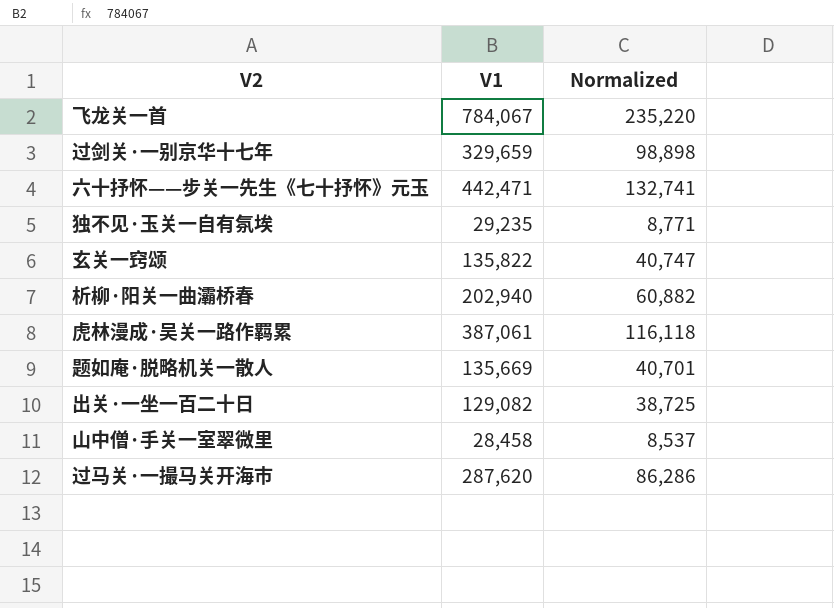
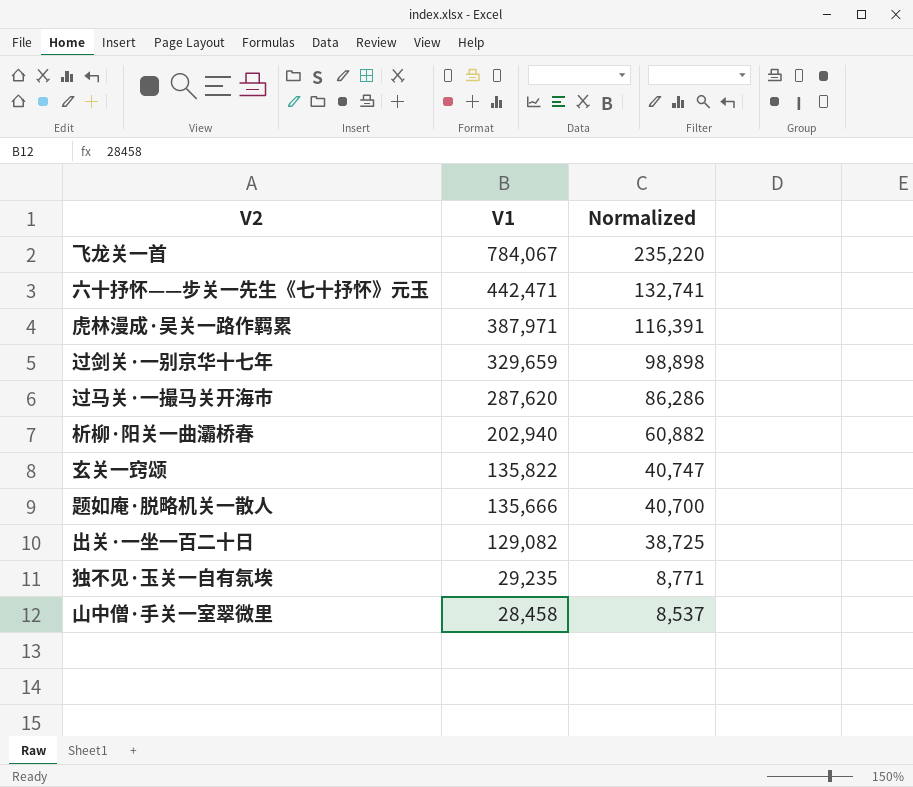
row order: none -> V1 descending
虎林漫成·吴关一路作羁累 | V1: 387,061 -> 387,971
虎林漫成·吴关一路作羁累 | Normalized: 116,118 -> 116,391
题如庵·脱略机关一散人 | V1: 135,669 -> 135,666
题如庵·脱略机关一散人 | Normalized: 40,701 -> 40,700

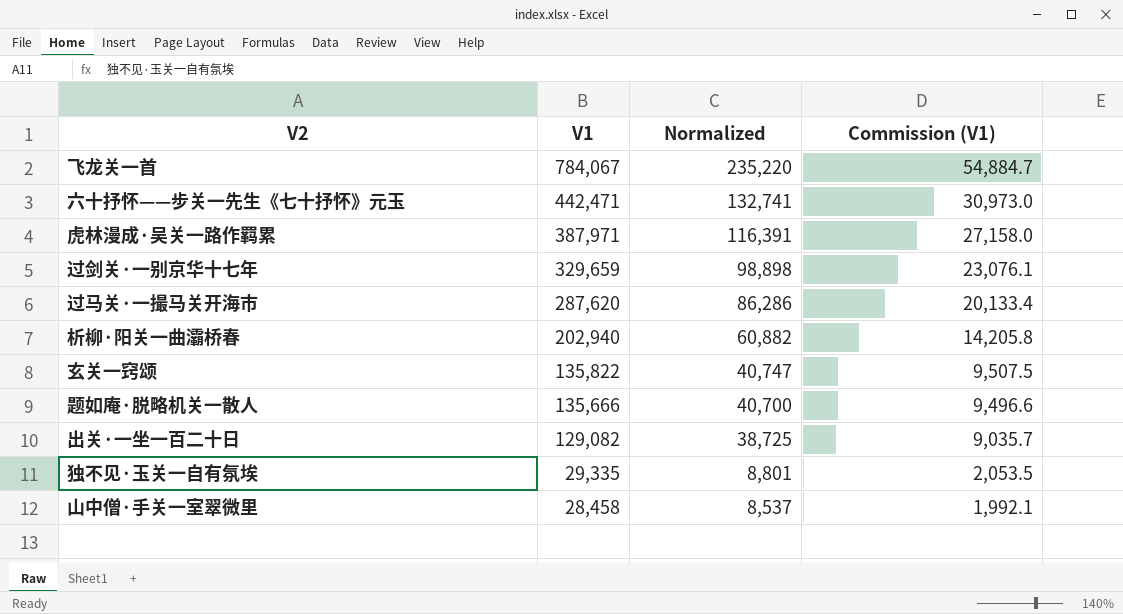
column Commission (V1) | formula: none -> [V1] * 0.07
独不见·玉关一自有氛埃 | V1: 29,235 -> 29,335
独不见·玉关一自有氛埃 | Normalized: 8,771 -> 8,801

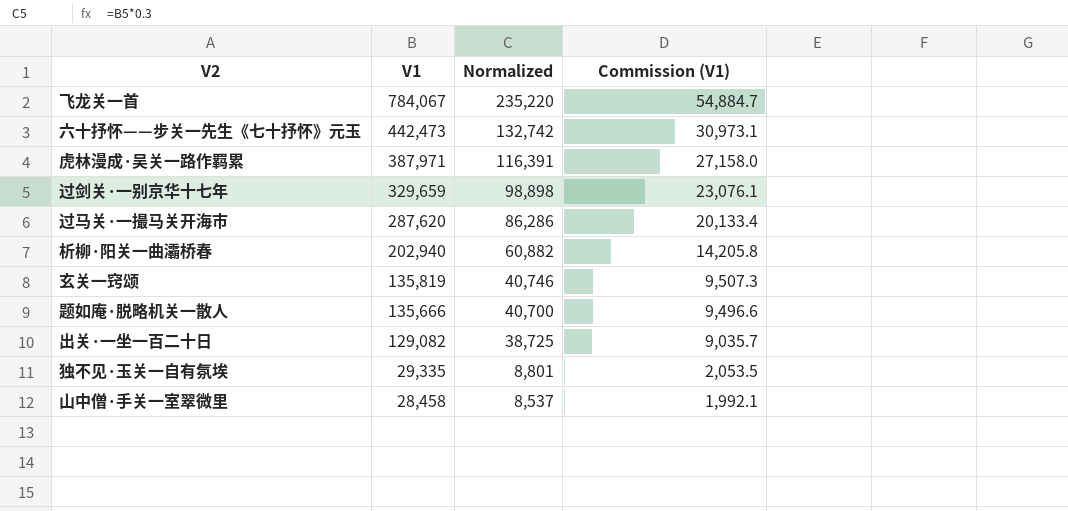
六十抒怀——步关一先生《七十抒怀》元玉 | V1: 442,471 -> 442,473
六十抒怀——步关一先生《七十抒怀》元玉 | Normalized: 132,741 -> 132,742
六十抒怀——步关一先生《七十抒怀》元玉 | Commission (V1): 30,973.0 -> 30,973.1
玄关一窍颂 | V1: 135,822 -> 135,819
玄关一窍颂 | Normalized: 40,747 -> 40,746
玄关一窍颂 | Commission (V1): 9,507.5 -> 9,507.3

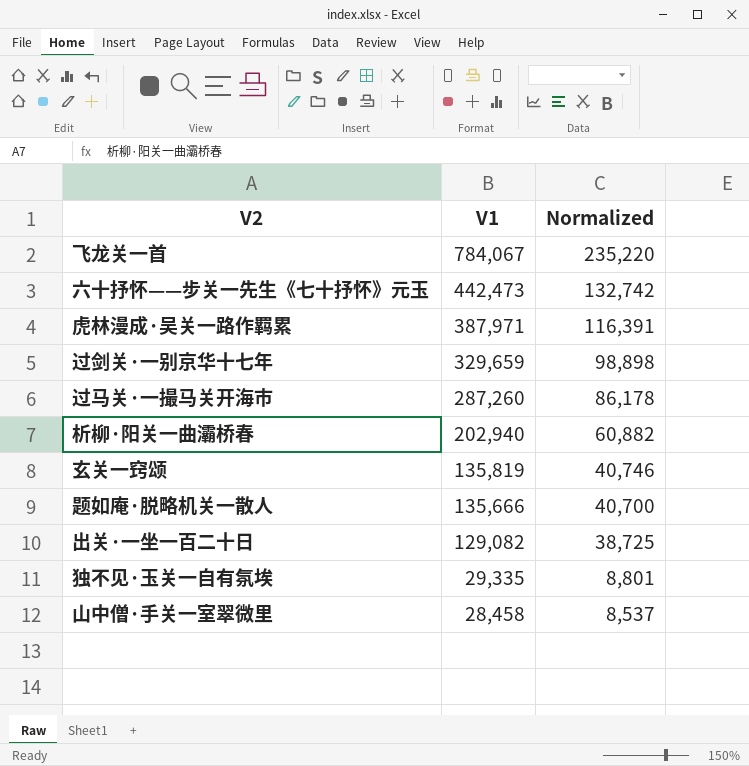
column Commission (V1) | formula: [V1] * 0.07 -> none
过马关·一撮马关开海市 | V1: 287,620 -> 287,260
过马关·一撮马关开海市 | Normalized: 86,286 -> 86,178

